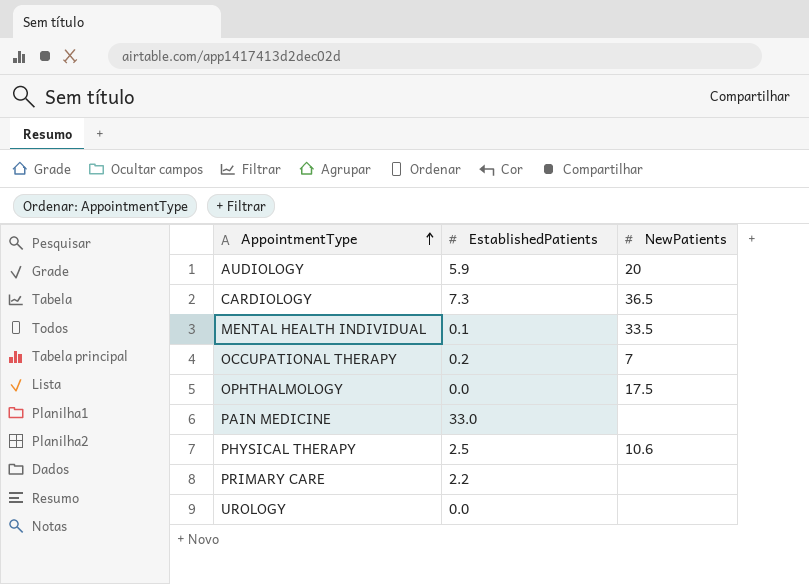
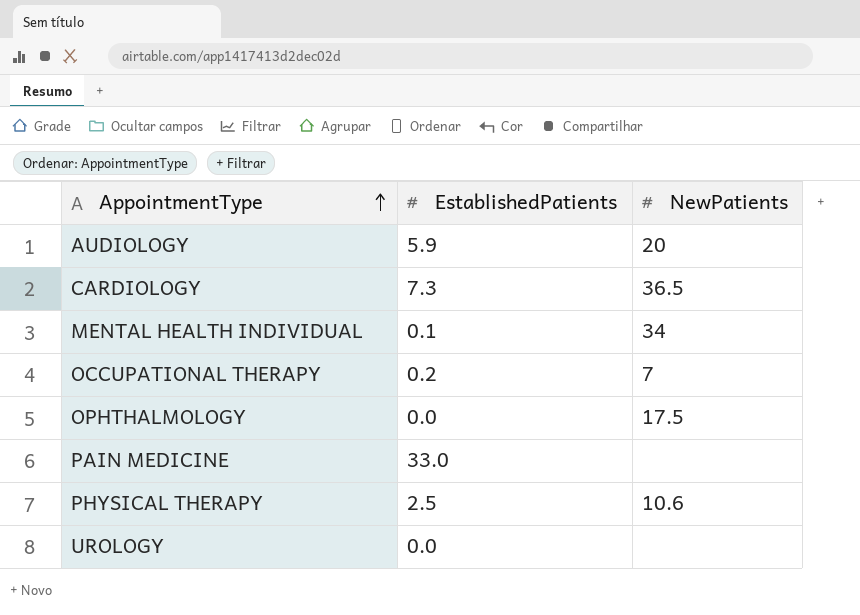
row PRIMARY CARE: 2.2 | none -> none
MENTAL HEALTH INDIVIDUAL | NewPatients: 33.5 -> 34

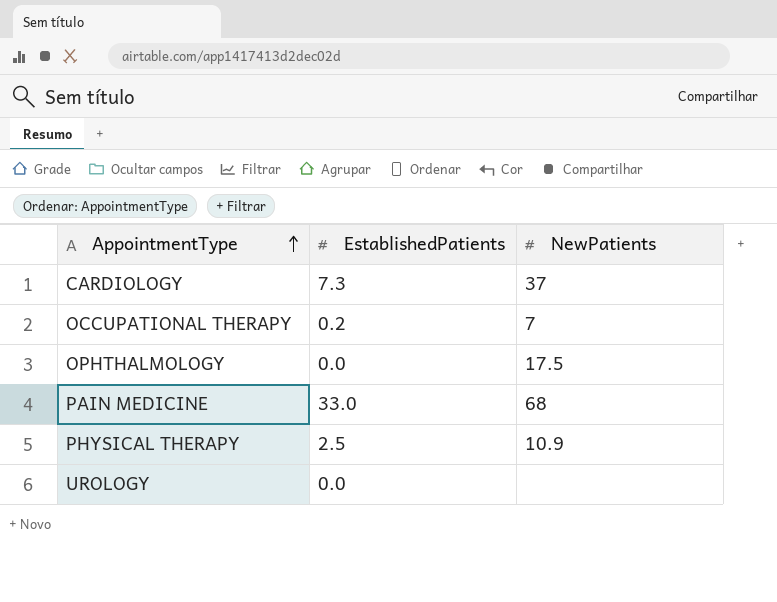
row AUDIOLOGY: 5.9 | 20 -> none
row MENTAL HEALTH INDIVIDUAL: 0.1 | 34 -> none
CARDIOLOGY | NewPatients: 36.5 -> 37
PAIN MEDICINE | NewPatients: none -> 68
PHYSICAL THERAPY | NewPatients: 10.6 -> 10.9

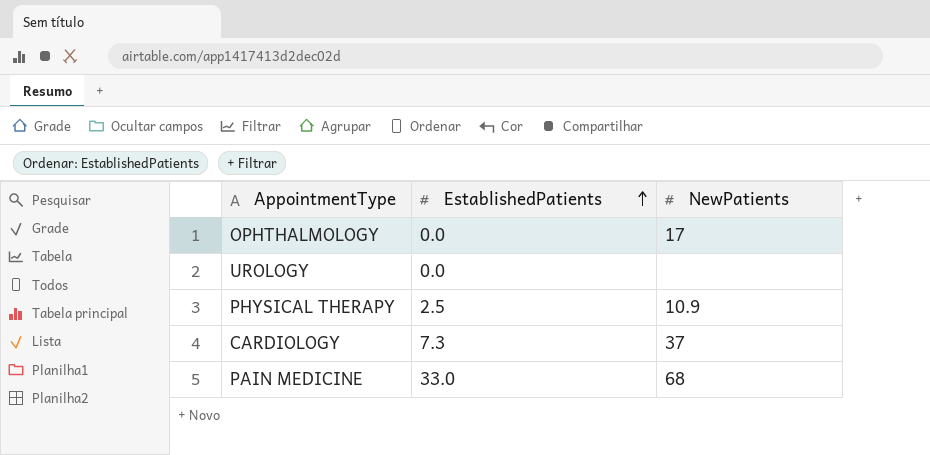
row order: AppointmentType ascending -> EstablishedPatients ascending
row OCCUPATIONAL THERAPY: 0.2 | 7 -> none
OPHTHALMOLOGY | NewPatients: 17.5 -> 17

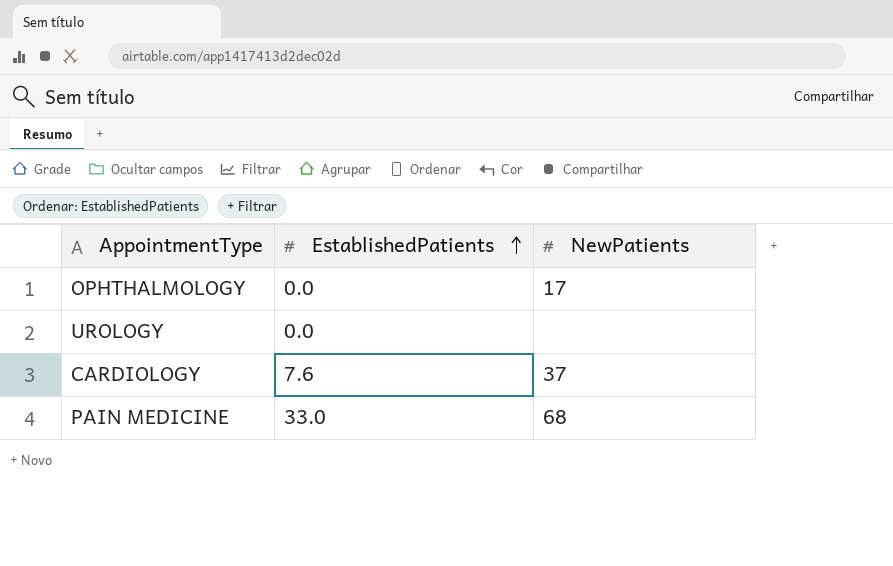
row PHYSICAL THERAPY: 2.5 | 10.9 -> none
CARDIOLOGY | EstablishedPatients: 7.3 -> 7.6

